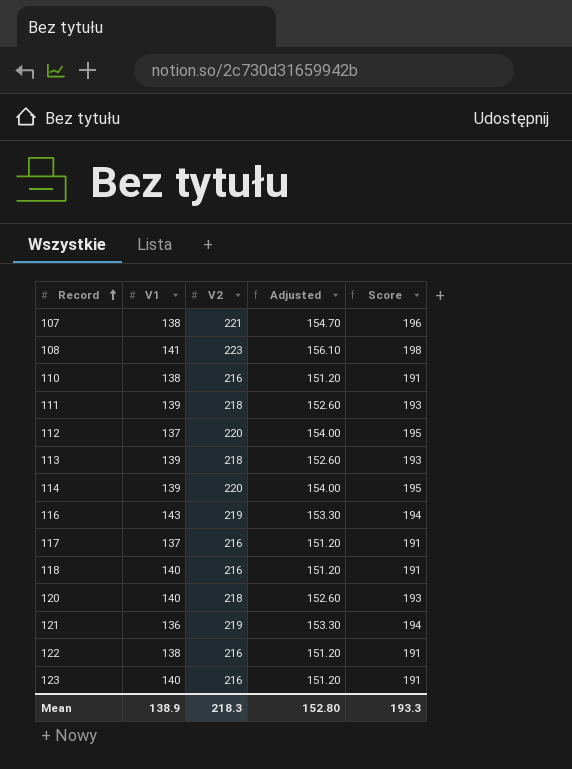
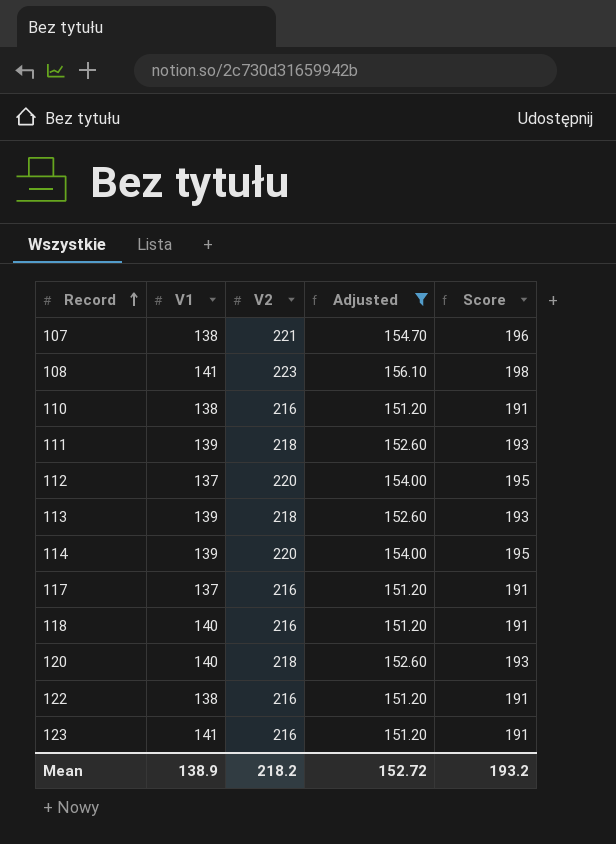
filter: none -> Adjusted != 153.30
123 | V1: 140 -> 141
Mean | V2: 218.3 -> 218.2
Mean | Adjusted: 152.80 -> 152.72
Mean | Score: 193.3 -> 193.2

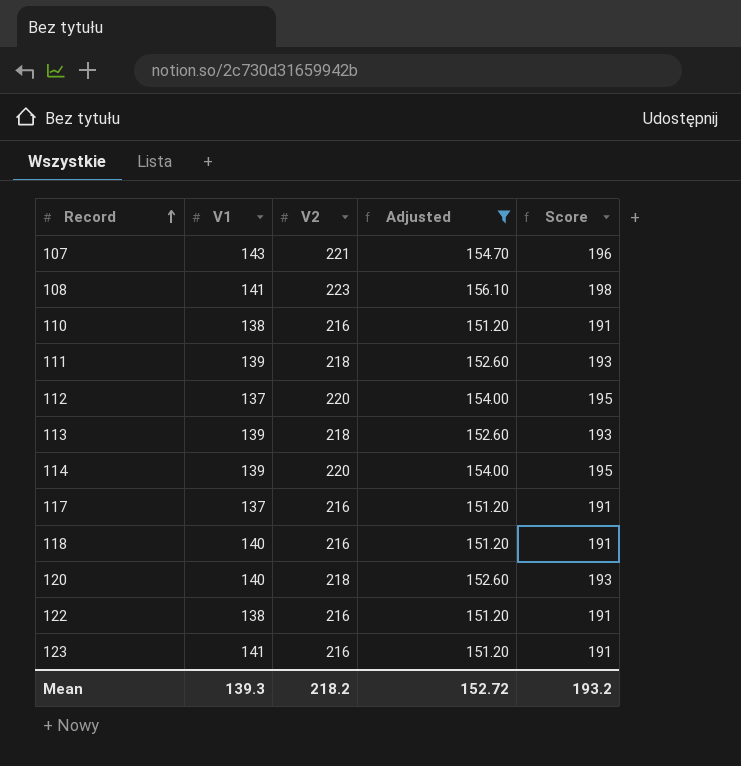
107 | V1: 138 -> 143
Mean | V1: 138.9 -> 139.3

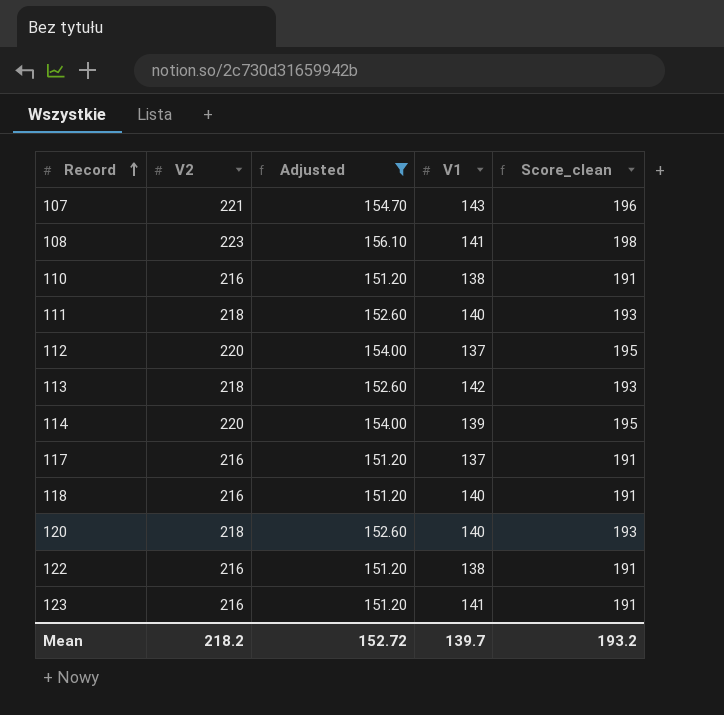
column V1 | position: 2 -> 4
column name: Score -> Score_clean
111 | V1: 139 -> 140
113 | V1: 139 -> 142
Mean | V1: 139.3 -> 139.7

